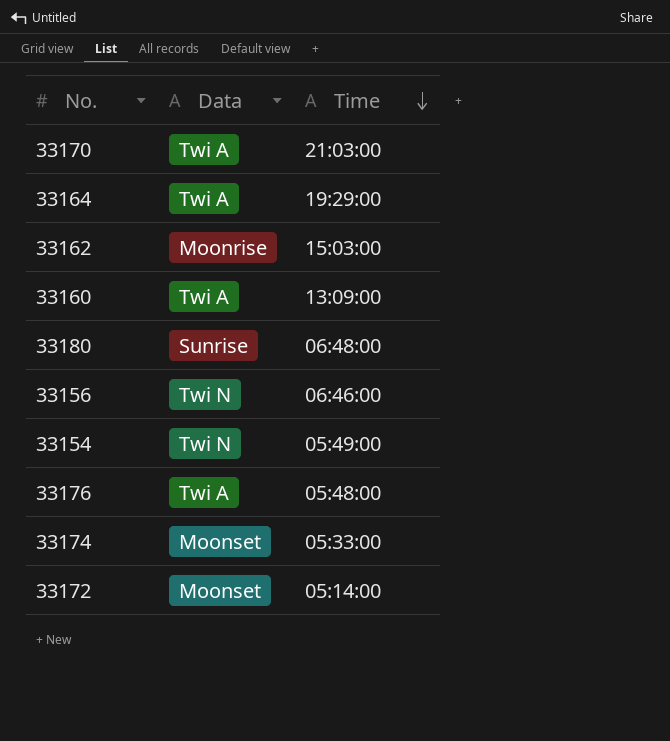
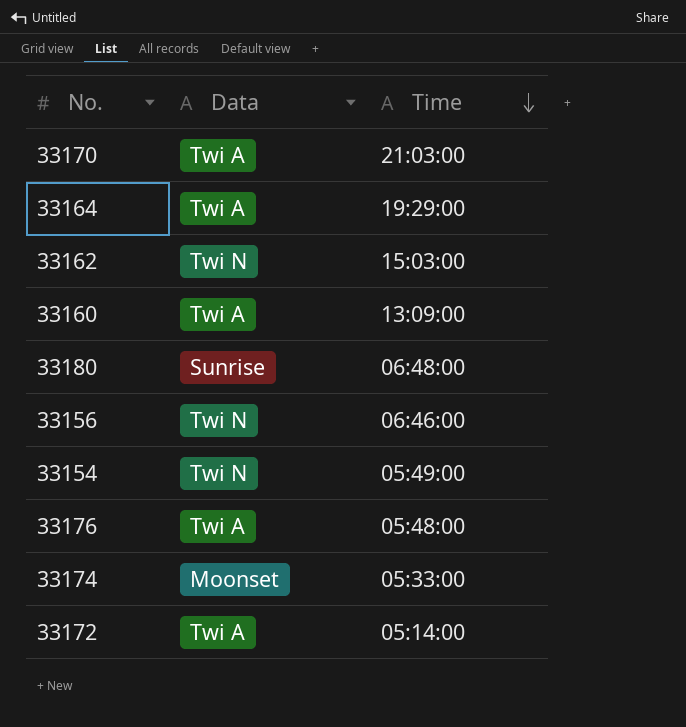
33162 | Data: Moonrise -> Twi N
33172 | Data: Moonset -> Twi A

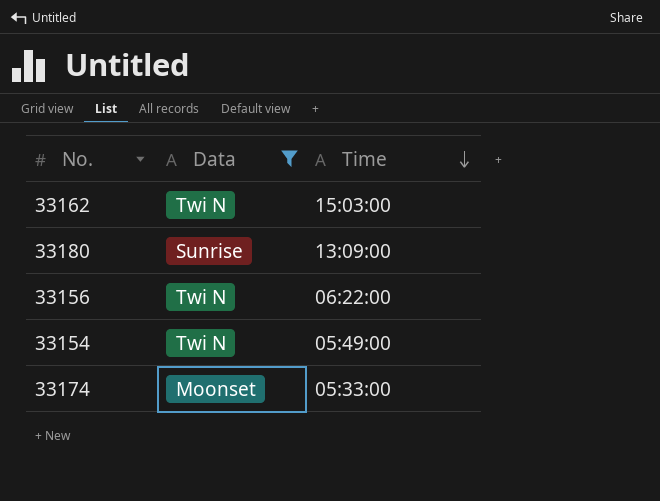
filter: none -> Data != Twi A
33180 | Time: 06:48:00 -> 13:09:00
33156 | Time: 06:46:00 -> 06:22:00

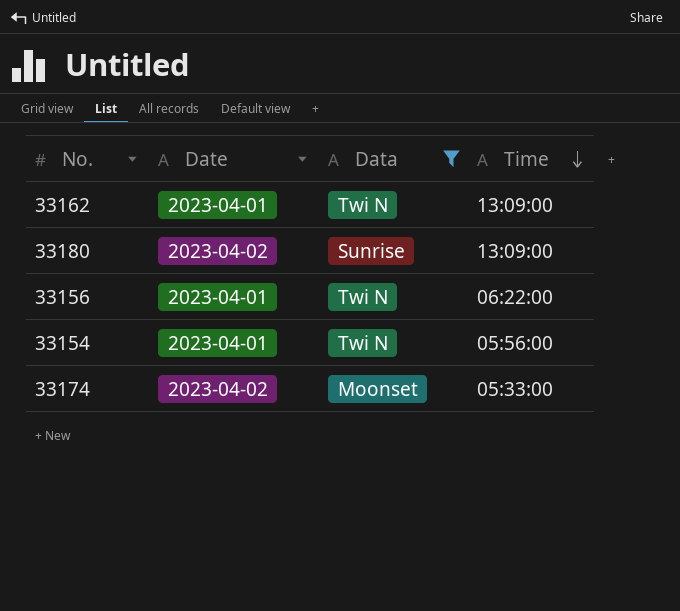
column Date | position: none -> 2
33162 | Time: 15:03:00 -> 13:09:00
33154 | Time: 05:49:00 -> 05:56:00

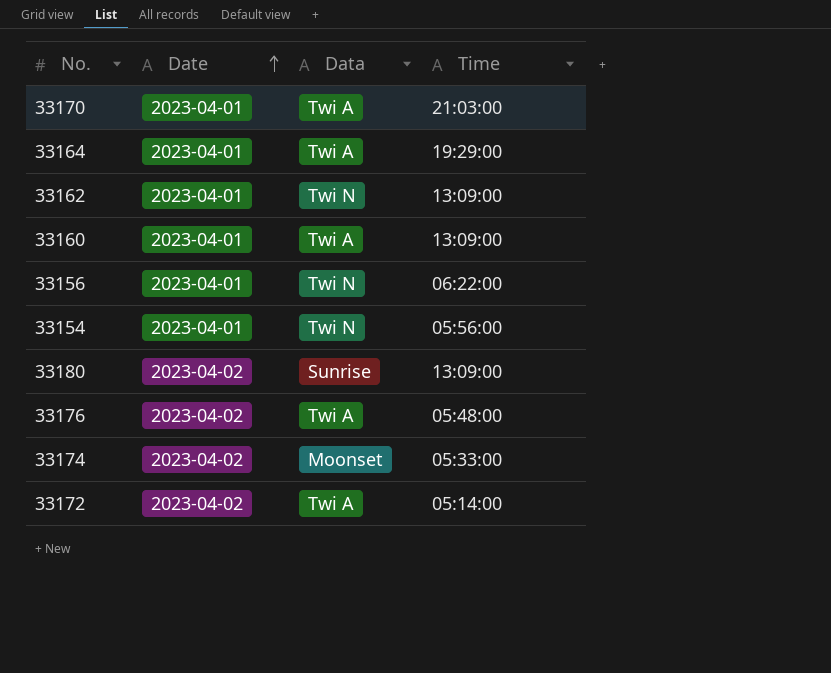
filter: Data != Twi A -> none
row order: Time descending -> Date ascending

